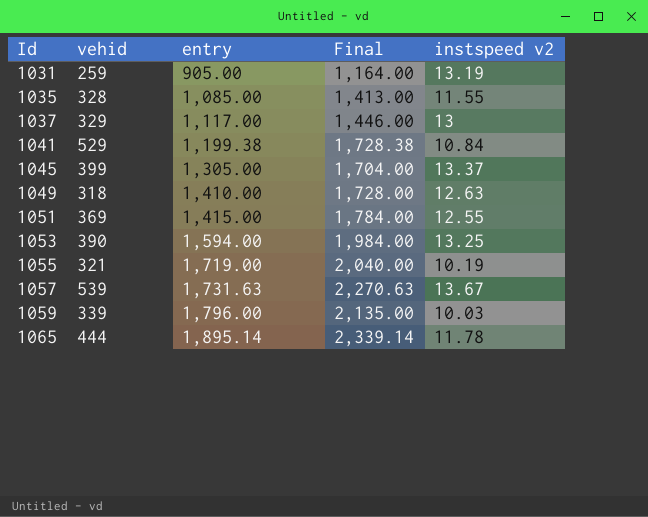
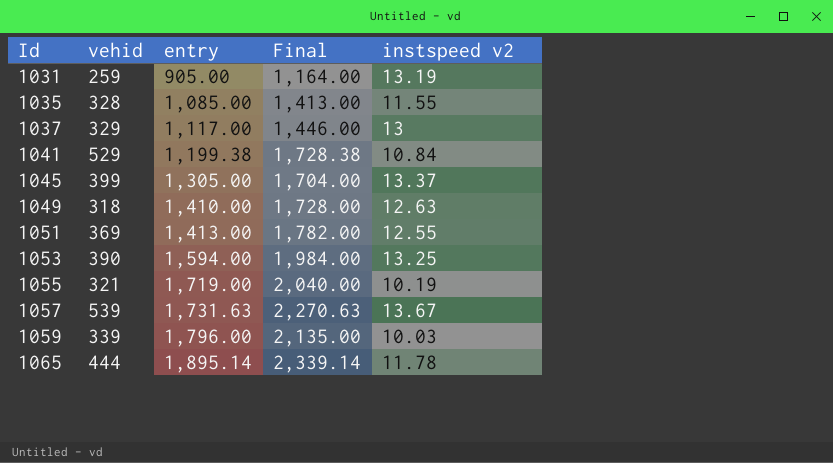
1051 | entry: 1,415.00 -> 1,413.00
1051 | Final: 1,784.00 -> 1,782.00

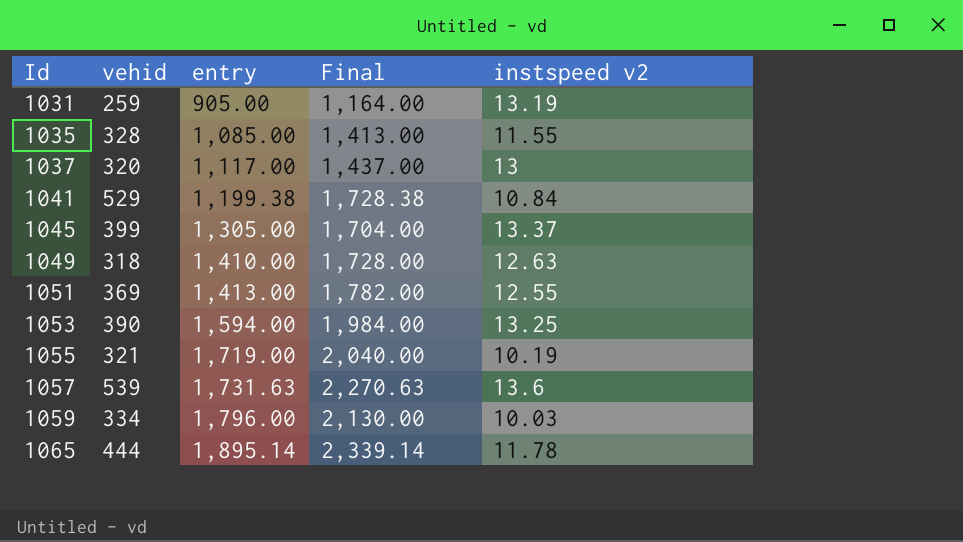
1037 | vehid: 329 -> 320
1037 | Final: 1,446.00 -> 1,437.00
1057 | instspeed v2: 13.67 -> 13.6
1059 | vehid: 339 -> 334
1059 | Final: 2,135.00 -> 2,130.00

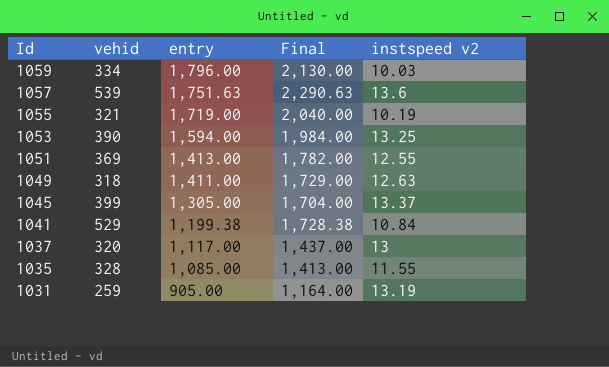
row order: Id ascending -> Id descending
row 1065: 444 | 1,895.14 | 2,339.14 | 11.78 -> none
1057 | entry: 1,731.63 -> 1,751.63
1057 | Final: 2,270.63 -> 2,290.63
1049 | entry: 1,410.00 -> 1,411.00
1049 | Final: 1,728.00 -> 1,729.00

